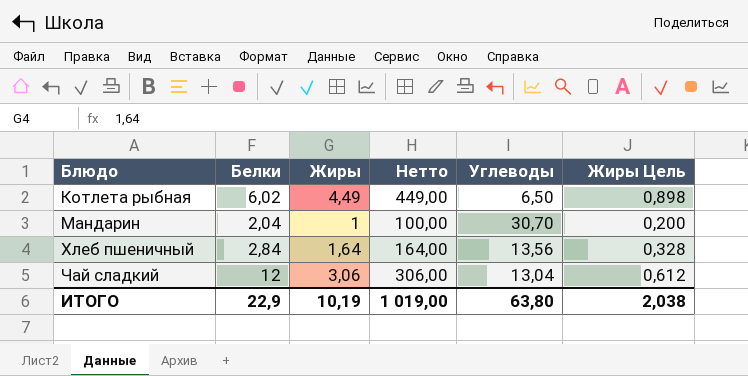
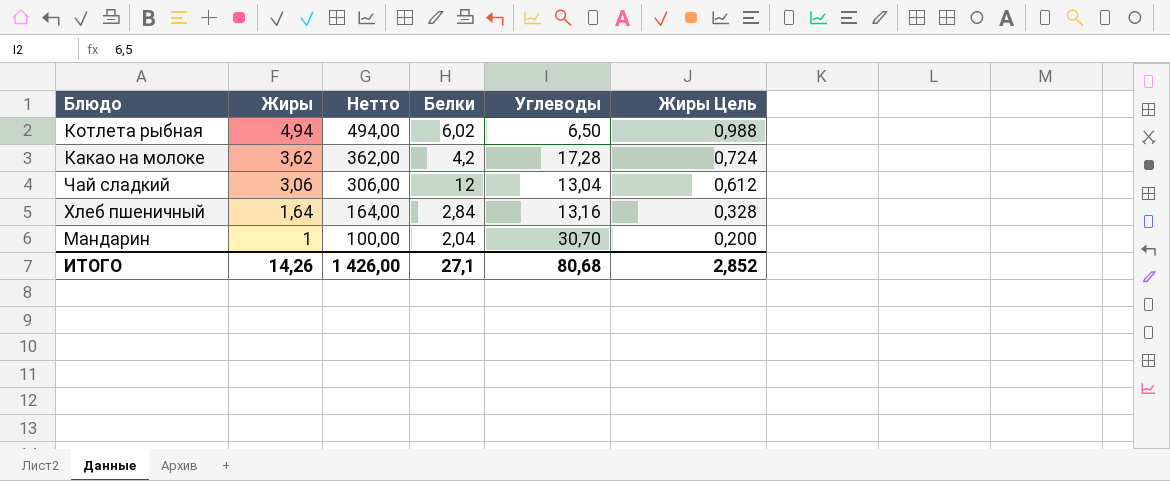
row order: Блюдо ascending -> Жиры descending
column Белки | position: 2 -> 4
Котлета рыбная | Жиры: 4,49 -> 4,94
Котлета рыбная | Нетто: 449,00 -> 494,00
Котлета рыбная | Жиры Цель: 0,898 -> 0,988
row Какао на молоке: none -> 3,62 | 362,00 | 4,2 | 17,28 | 0,724
Хлеб пшеничный | Углеводы: 13,56 -> 13,16
ИТОГО | Жиры: 10,19 -> 14,26
ИТОГО | Нетто: 1 019,00 -> 1 426,00
ИТОГО | Белки: 22,9 -> 27,1
ИТОГО | Углеводы: 63,80 -> 80,68
ИТОГО | Жиры Цель: 2,038 -> 2,852

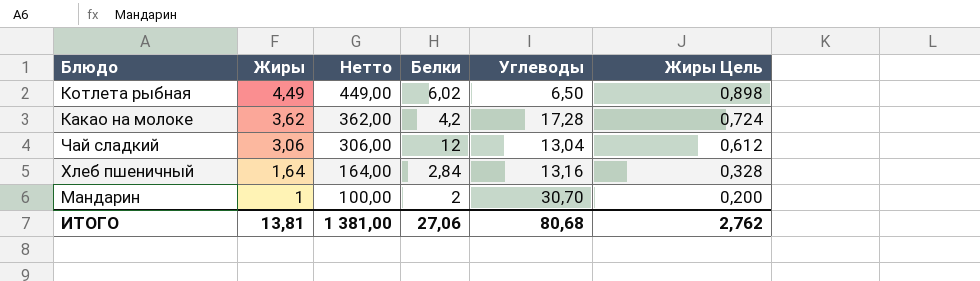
Котлета рыбная | Жиры: 4,94 -> 4,49
Котлета рыбная | Нетто: 494,00 -> 449,00
Котлета рыбная | Жиры Цель: 0,988 -> 0,898
Мандарин | Белки: 2,04 -> 2
ИТОГО | Жиры: 14,26 -> 13,81
ИТОГО | Нетто: 1 426,00 -> 1 381,00
ИТОГО | Белки: 27,1 -> 27,06
ИТОГО | Жиры Цель: 2,852 -> 2,762

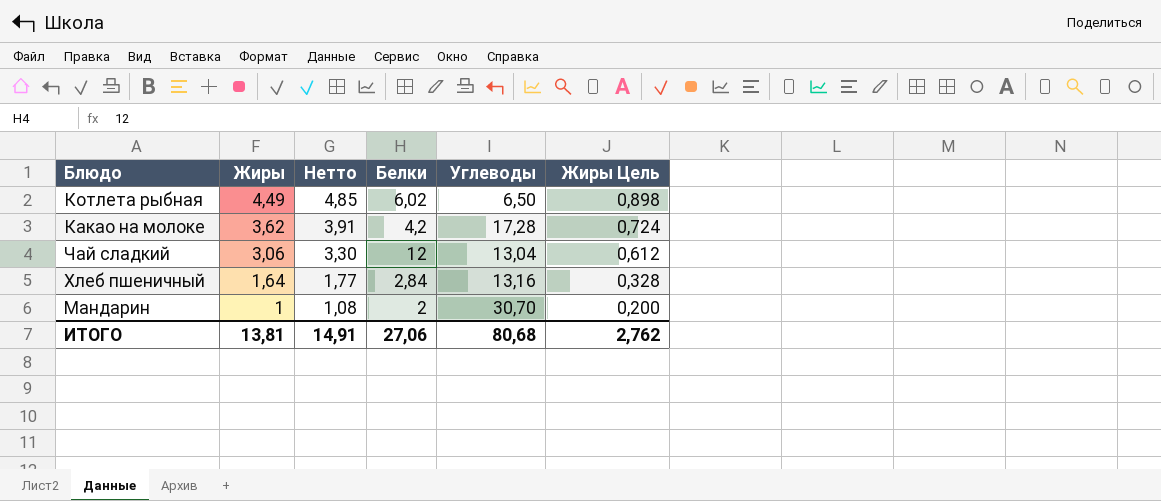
column Нетто | formula: [Жиры] * 100 -> [Жиры] * 1,08
ИТОГО | Нетто: 1 381,00 -> 14,91

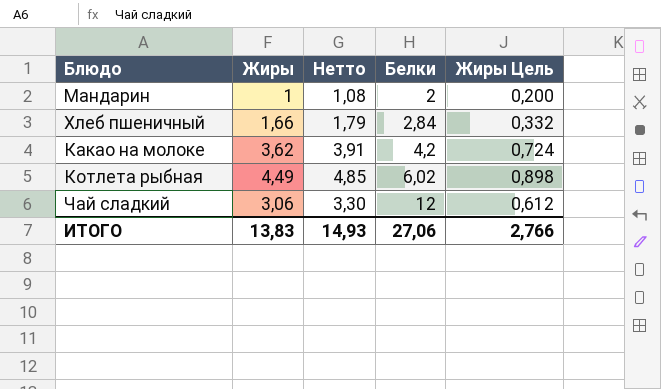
row order: Жиры descending -> Белки ascending
column Углеводы | position: 5 -> none
Хлеб пшеничный | Жиры: 1,64 -> 1,66
Хлеб пшеничный | Нетто: 1,77 -> 1,79
Хлеб пшеничный | Жиры Цель: 0,328 -> 0,332
ИТОГО | Жиры: 13,81 -> 13,83
ИТОГО | Нетто: 14,91 -> 14,93
ИТОГО | Жиры Цель: 2,762 -> 2,766

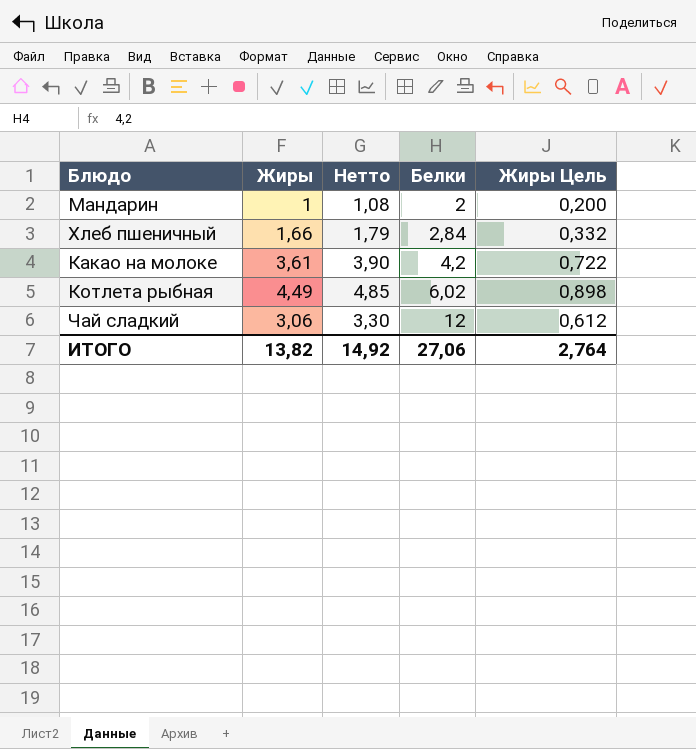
Какао на молоке | Жиры: 3,62 -> 3,61
Какао на молоке | Нетто: 3,91 -> 3,90
Какао на молоке | Жиры Цель: 0,724 -> 0,722
ИТОГО | Жиры: 13,83 -> 13,82
ИТОГО | Нетто: 14,93 -> 14,92
ИТОГО | Жиры Цель: 2,766 -> 2,764

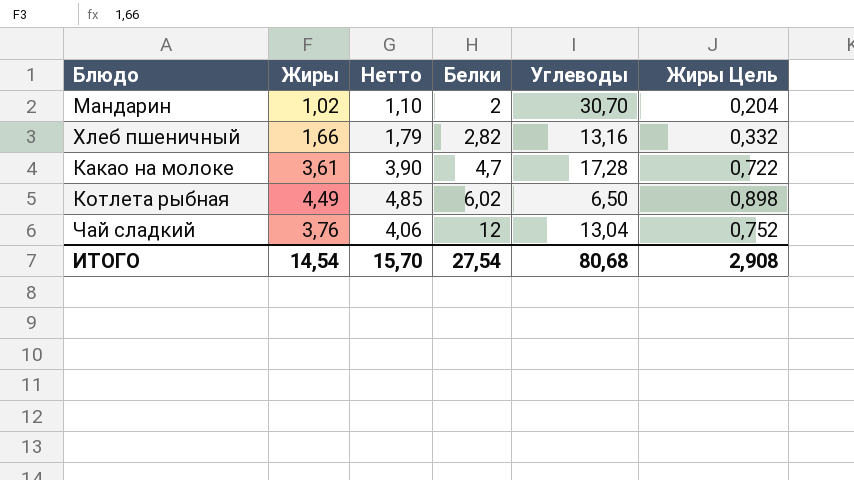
column Углеводы | position: none -> 5
Мандарин | Жиры: 1 -> 1,02
Мандарин | Нетто: 1,08 -> 1,10
Мандарин | Жиры Цель: 0,200 -> 0,204
Хлеб пшеничный | Белки: 2,84 -> 2,82
Какао на молоке | Белки: 4,2 -> 4,7
Чай сладкий | Жиры: 3,06 -> 3,76
Чай сладкий | Нетто: 3,30 -> 4,06
Чай сладкий | Жиры Цель: 0,612 -> 0,752
ИТОГО | Жиры: 13,82 -> 14,54
ИТОГО | Нетто: 14,92 -> 15,70
ИТОГО | Белки: 27,06 -> 27,54
ИТОГО | Жиры Цель: 2,764 -> 2,908

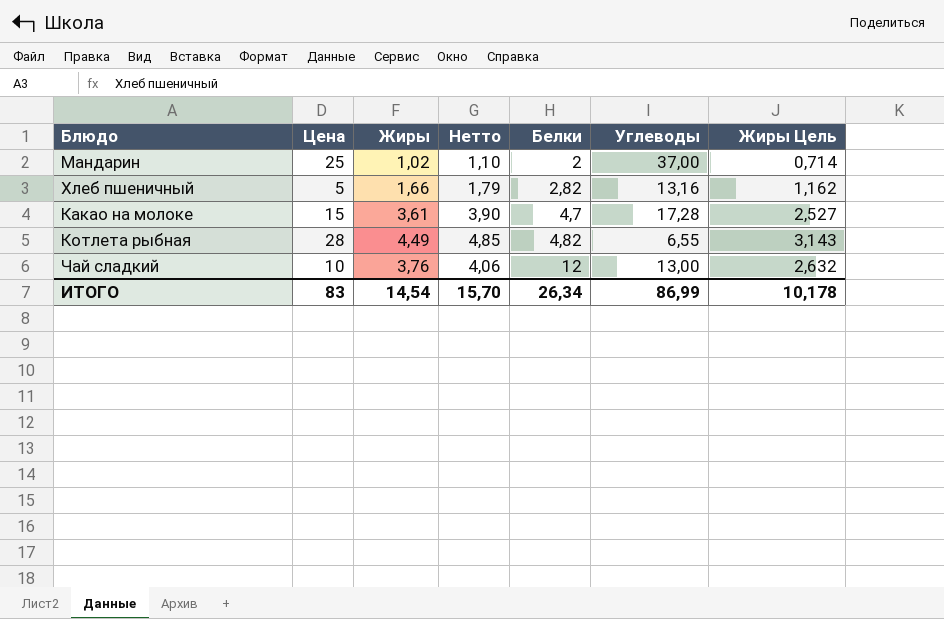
column Цена | position: none -> 2
column Жиры Цель | formula: [Жиры] * 0,2 -> [Жиры] * 0,7
Мандарин | Углеводы: 30,70 -> 37,00
Котлета рыбная | Белки: 6,02 -> 4,82
Котлета рыбная | Углеводы: 6,50 -> 6,55
Чай сладкий | Углеводы: 13,04 -> 13,00
ИТОГО | Белки: 27,54 -> 26,34
ИТОГО | Углеводы: 80,68 -> 86,99
ИТОГО | Жиры Цель: 2,908 -> 10,178

